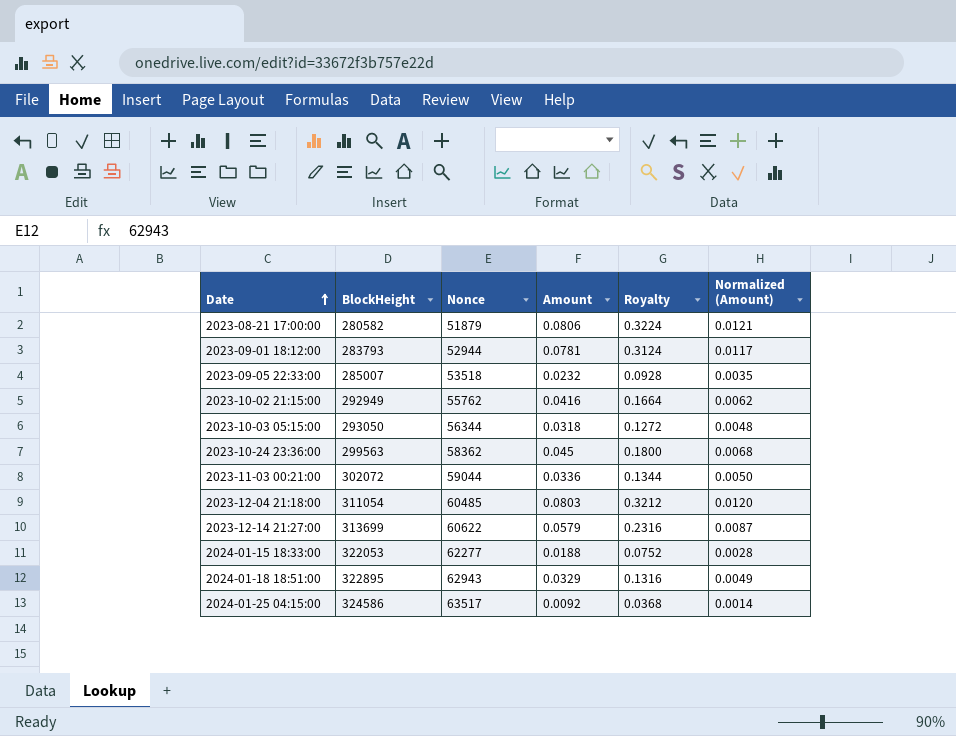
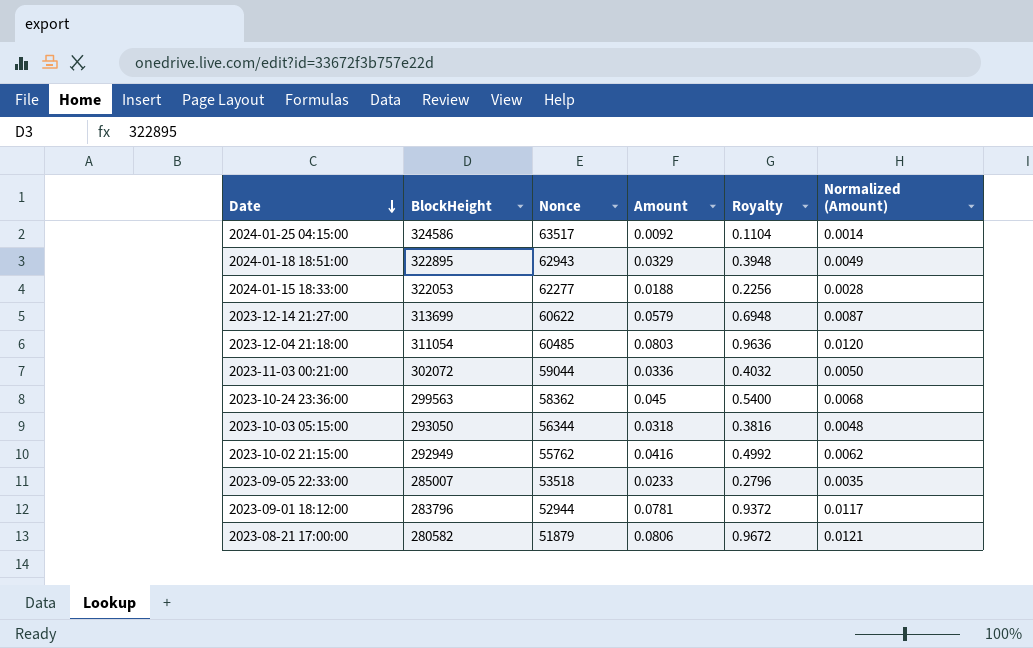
row order: Date ascending -> Date descending
column Royalty | formula: [Amount] * 4 -> [Amount] * 12
2023-09-05 22:33:00 | Amount: 0.0232 -> 0.0233
2023-09-01 18:12:00 | BlockHeight: 283793 -> 283796

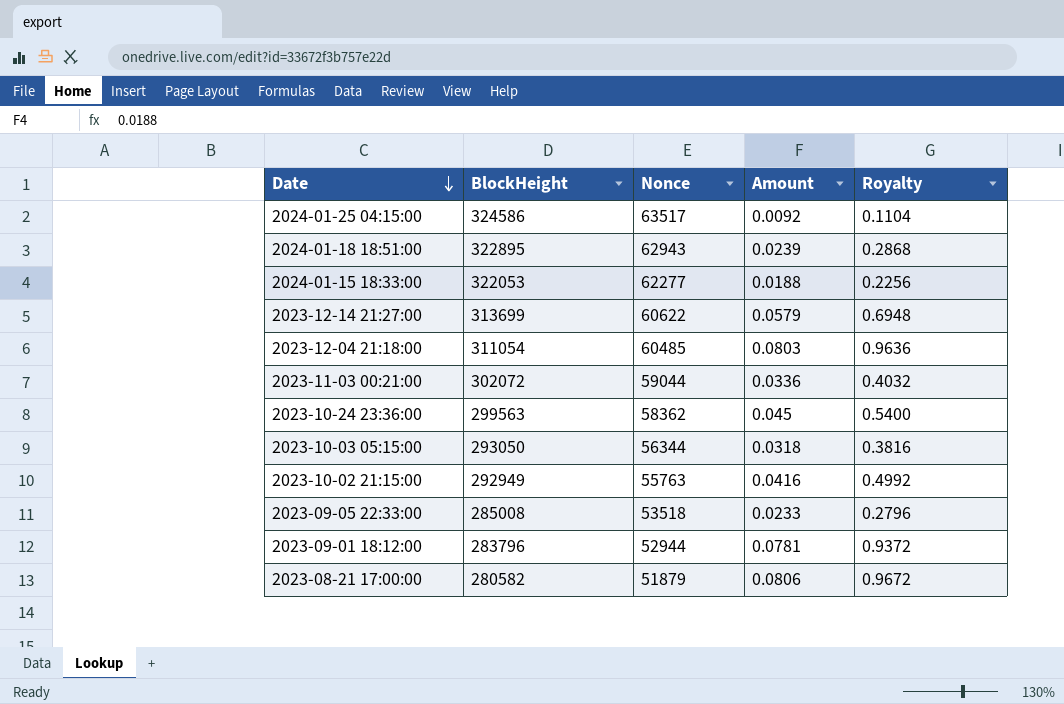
column Normalized (Amount) | formula: [Amount] * 0.15 -> none
2024-01-18 18:51:00 | Amount: 0.0329 -> 0.0239
2024-01-18 18:51:00 | Royalty: 0.3948 -> 0.2868
2023-10-02 21:15:00 | Nonce: 55762 -> 55763
2023-09-05 22:33:00 | BlockHeight: 285007 -> 285008

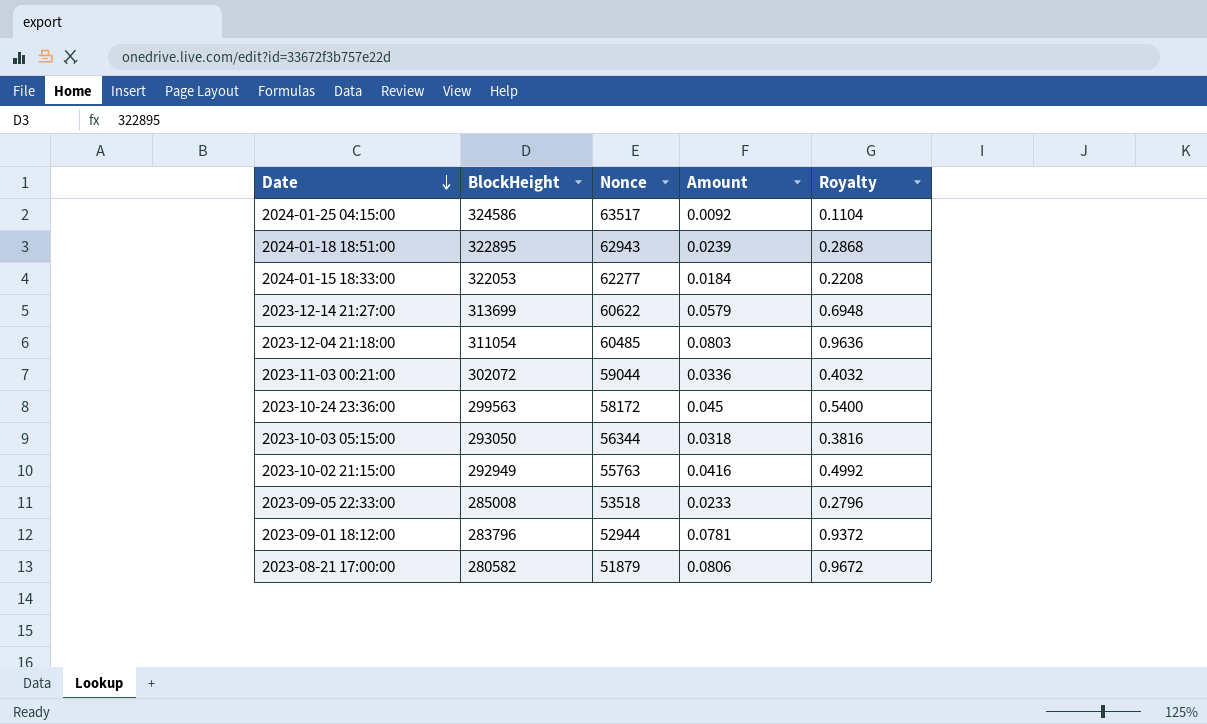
2024-01-15 18:33:00 | Amount: 0.0188 -> 0.0184
2024-01-15 18:33:00 | Royalty: 0.2256 -> 0.2208
2023-10-24 23:36:00 | Nonce: 58362 -> 58172

